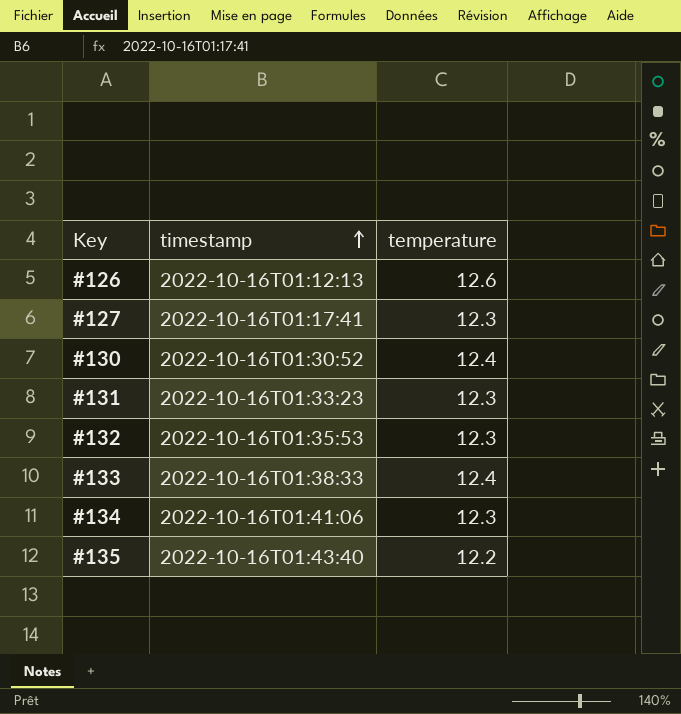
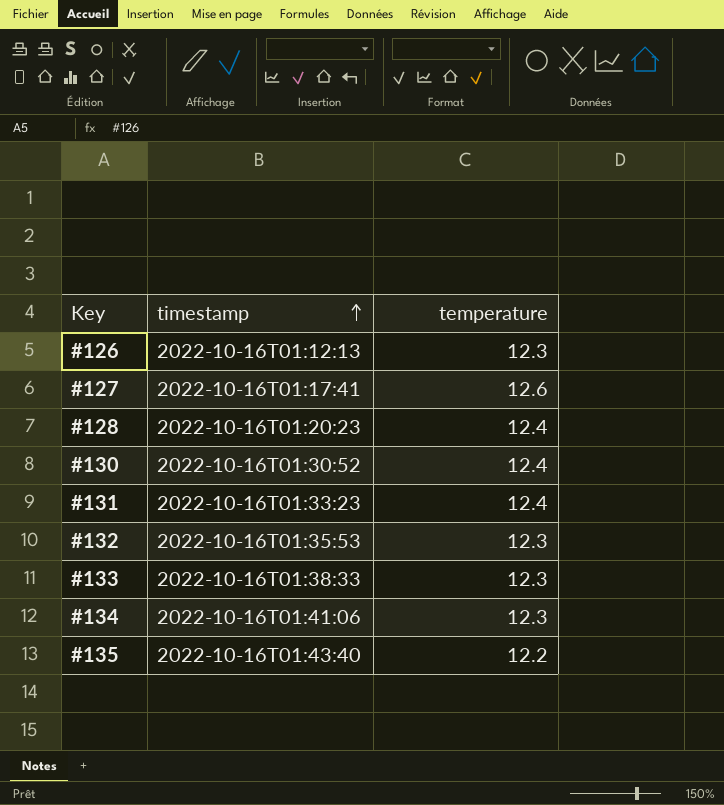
#126 | temperature: 12.6 -> 12.3
#127 | temperature: 12.3 -> 12.6
row #128: none -> 2022-10-16T01:20:23 | 12.4
#131 | temperature: 12.3 -> 12.4
#133 | temperature: 12.4 -> 12.3

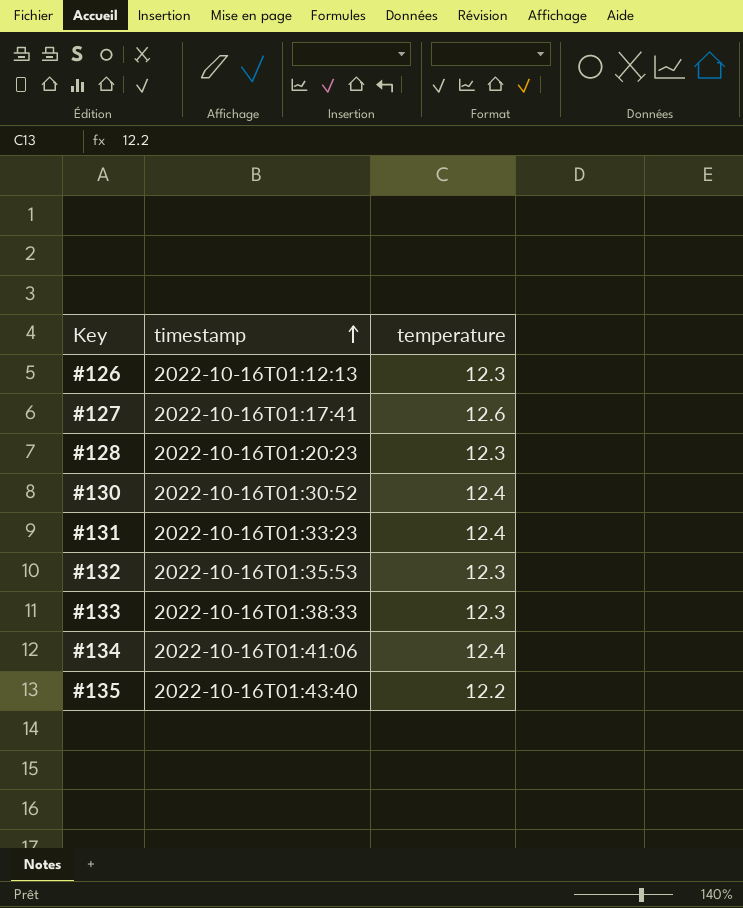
#128 | temperature: 12.4 -> 12.3
#134 | temperature: 12.3 -> 12.4

